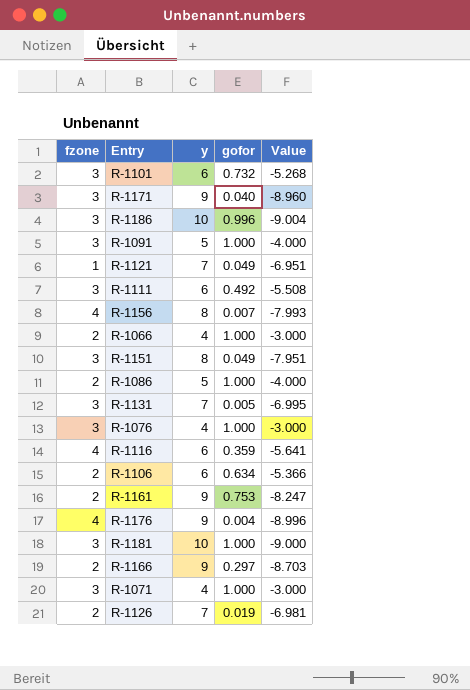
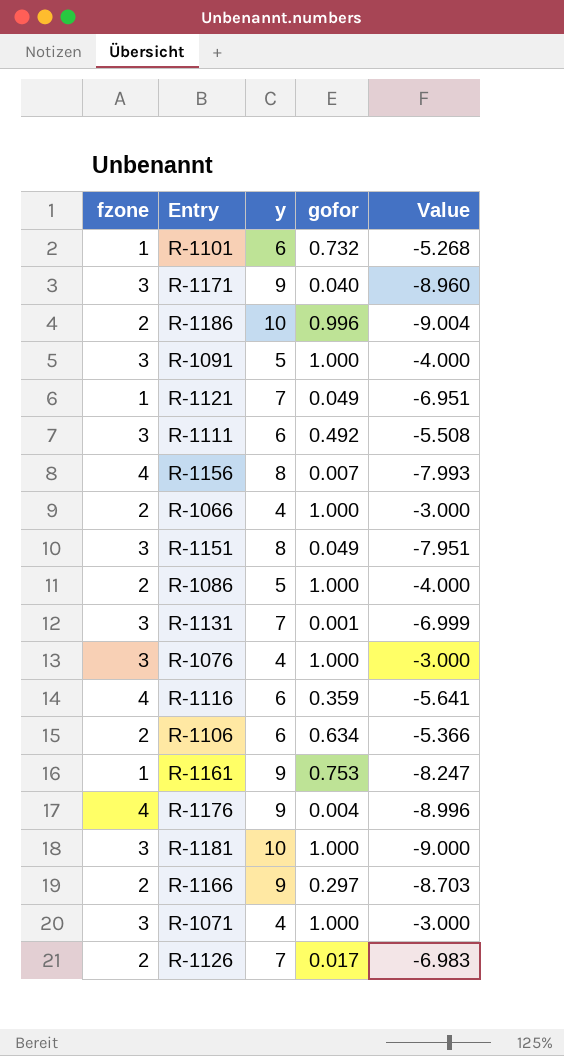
R-1101 | fzone: 3 -> 1
R-1186 | fzone: 3 -> 2
R-1131 | gofor: 0.005 -> 0.001
R-1131 | Value: -6.995 -> -6.999
R-1161 | fzone: 2 -> 1
R-1126 | gofor: 0.019 -> 0.017
R-1126 | Value: -6.981 -> -6.983

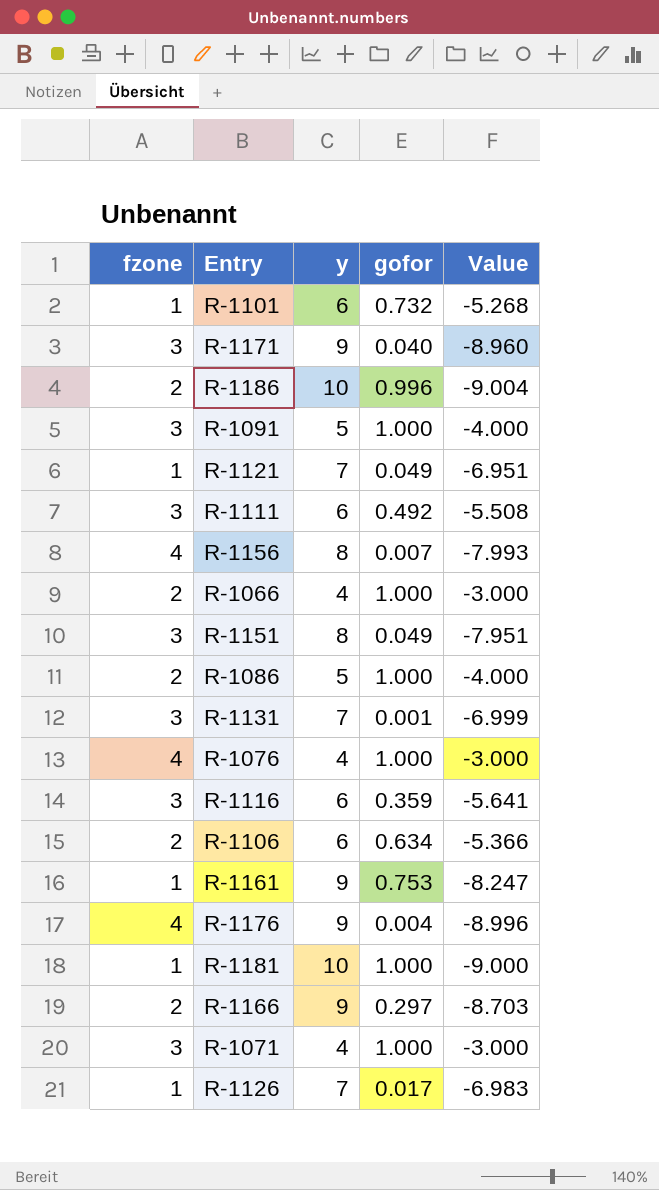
R-1076 | fzone: 3 -> 4
R-1116 | fzone: 4 -> 3
R-1181 | fzone: 3 -> 1
R-1126 | fzone: 2 -> 1

